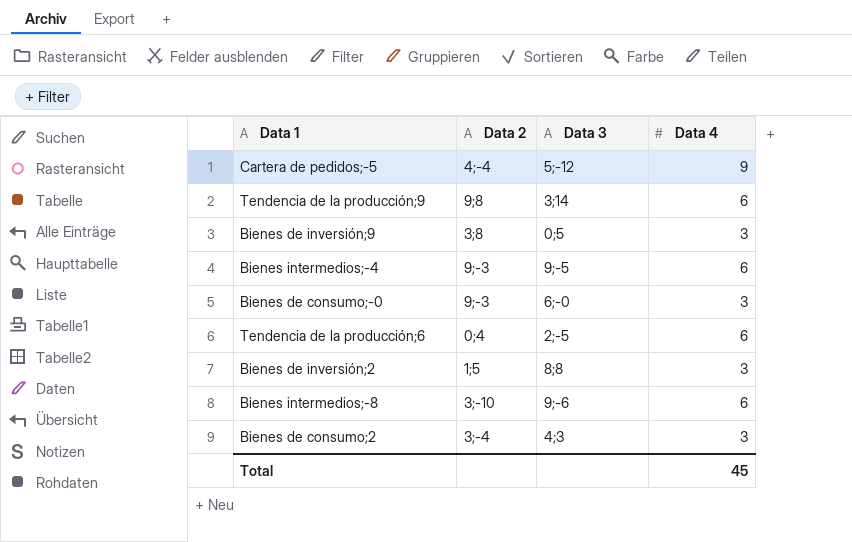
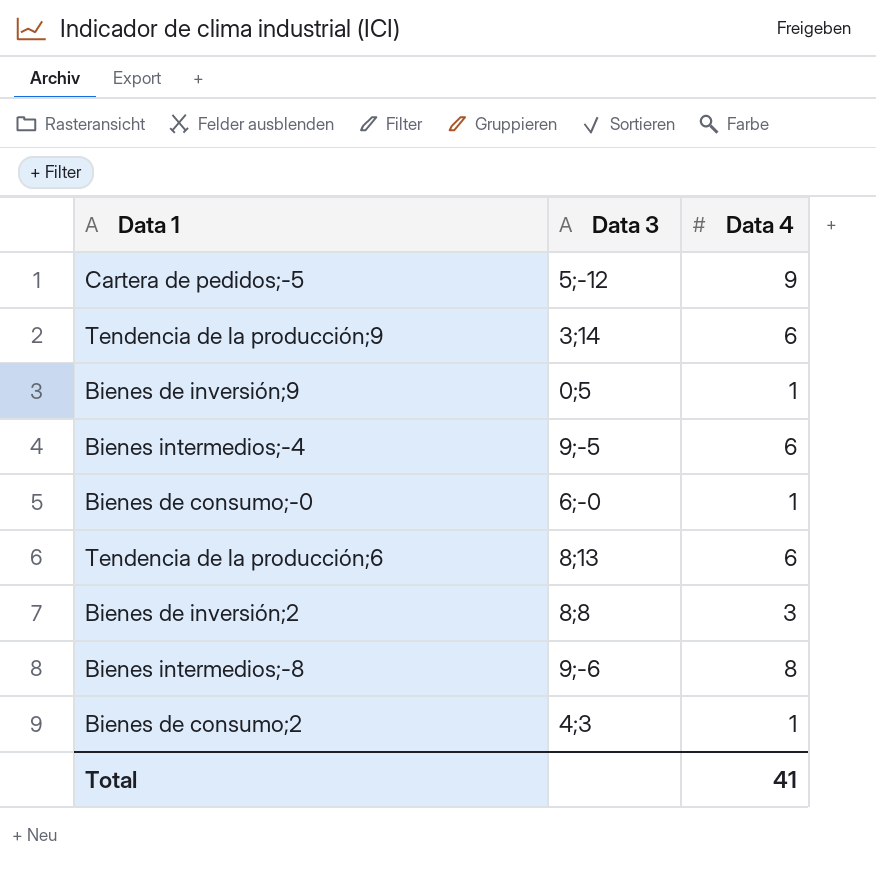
column Data 2 | position: 2 -> none
Bienes de inversión;9 | Data 4: 3 -> 1
Bienes de consumo;-0 | Data 4: 3 -> 1
Tendencia de la producción;6 | Data 3: 2;-5 -> 8;13
Bienes intermedios;-8 | Data 4: 6 -> 8
Bienes de consumo;2 | Data 4: 3 -> 1
Total | Data 4: 45 -> 41

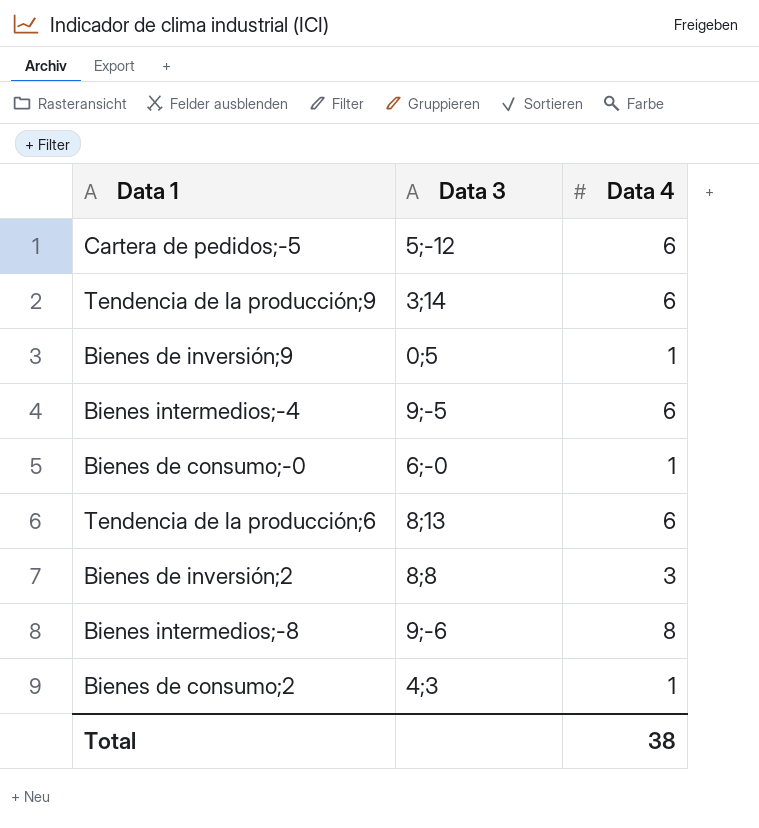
Cartera de pedidos;-5 | Data 4: 9 -> 6
Total | Data 4: 41 -> 38

